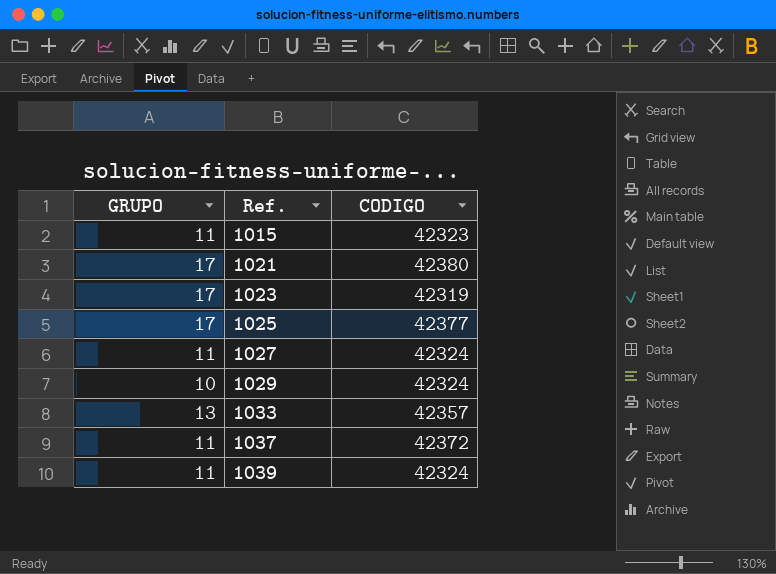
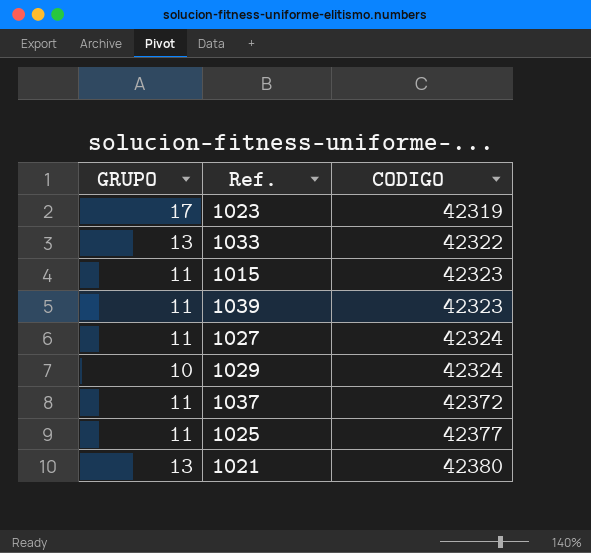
row order: Ref. ascending -> CODIGO ascending
1033 | CODIGO: 42357 -> 42322
1039 | CODIGO: 42324 -> 42323
1025 | GRUPO: 17 -> 11
1021 | GRUPO: 17 -> 13

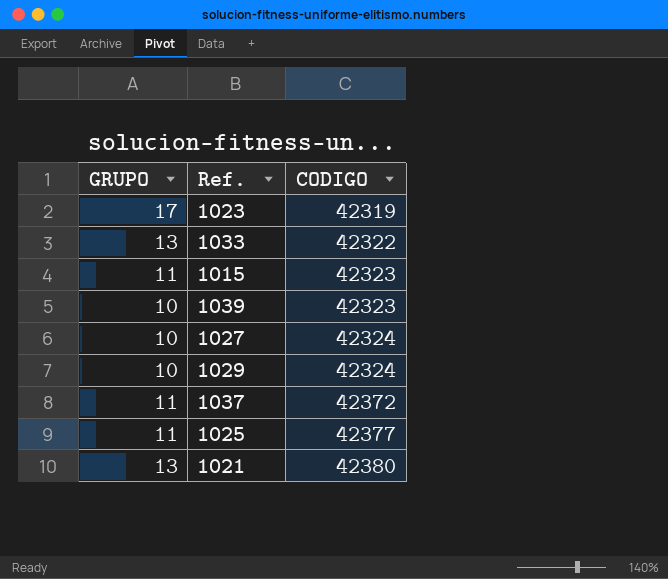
1039 | GRUPO: 11 -> 10
1027 | GRUPO: 11 -> 10

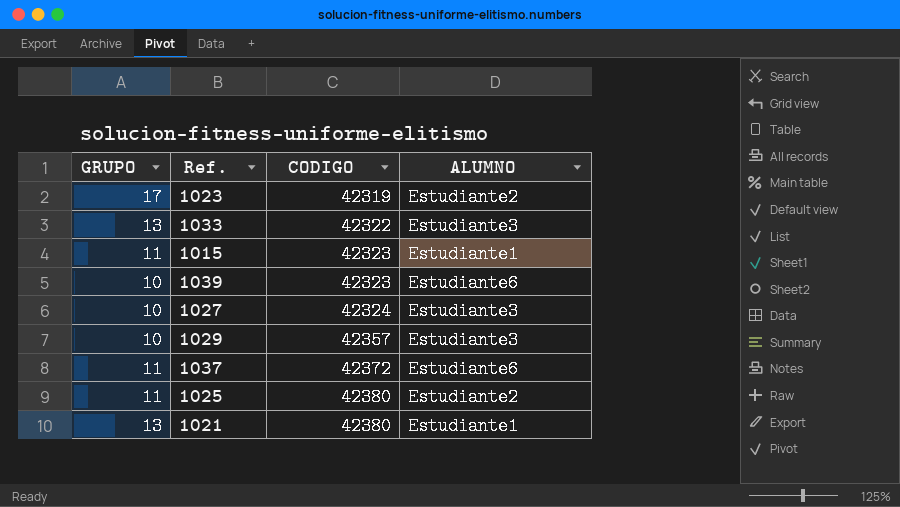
column ALUMNO | position: none -> 4
1029 | CODIGO: 42324 -> 42357
1025 | CODIGO: 42377 -> 42380

